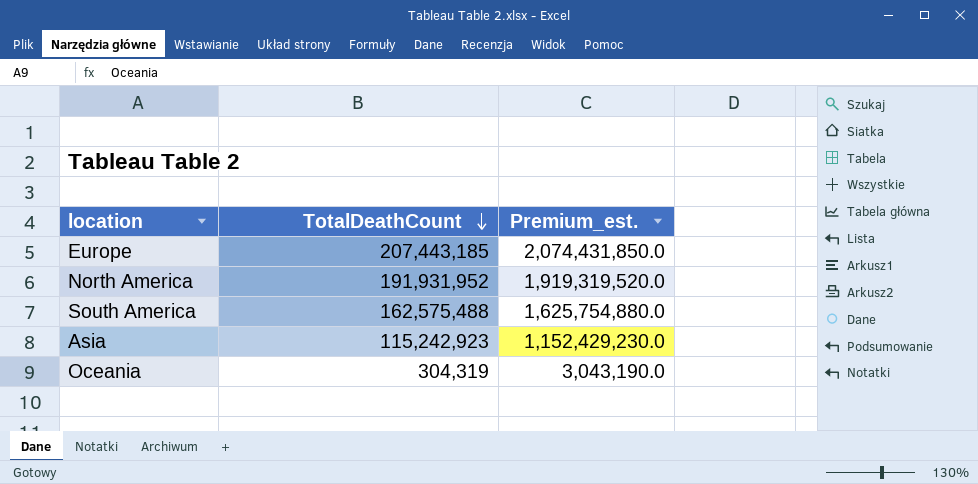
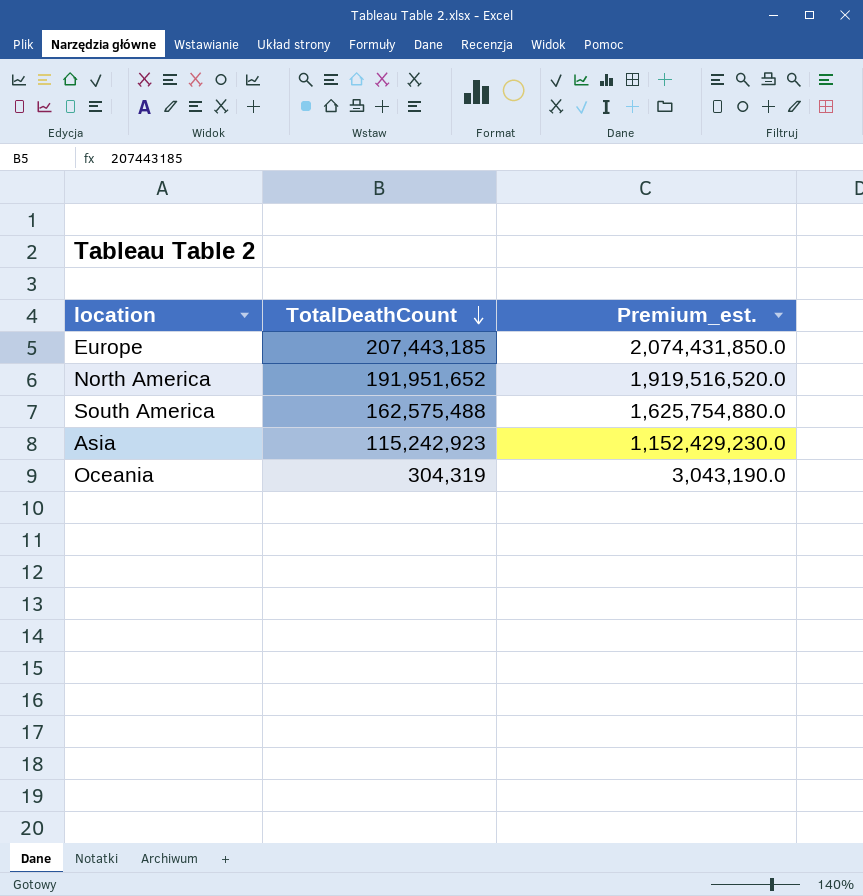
North America | TotalDeathCount: 191,931,952 -> 191,951,652
North America | Premium_est.: 1,919,319,520.0 -> 1,919,516,520.0

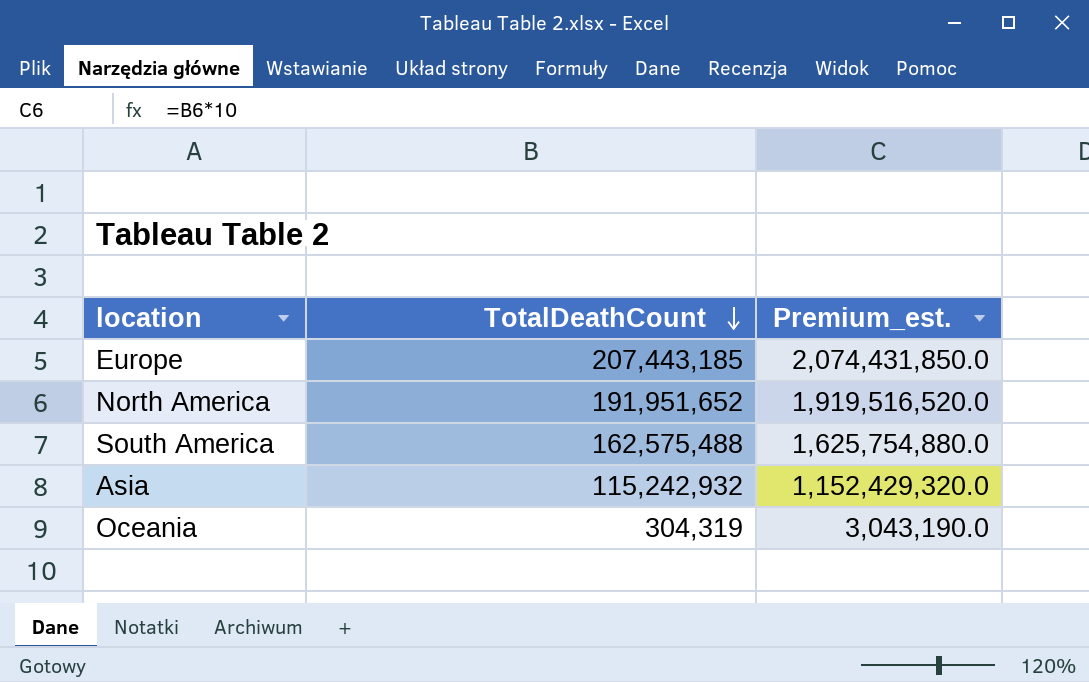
Asia | TotalDeathCount: 115,242,923 -> 115,242,932
Asia | Premium_est.: 1,152,429,230.0 -> 1,152,429,320.0

